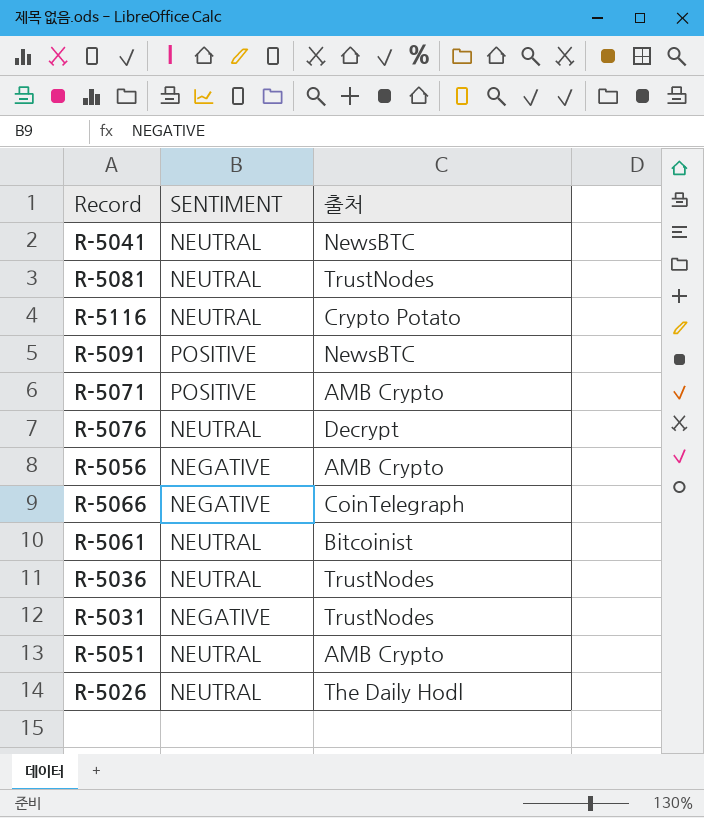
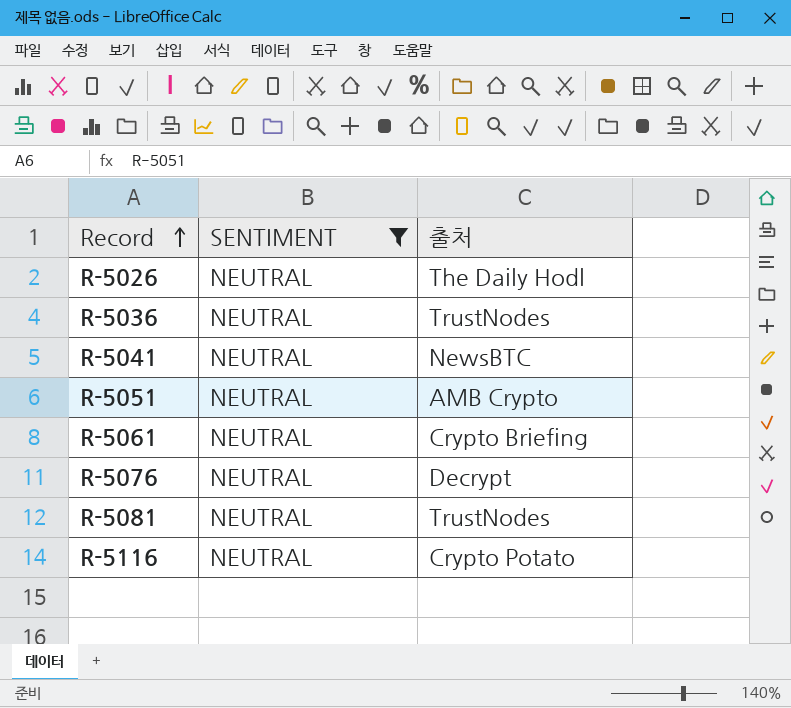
filter: none -> SENTIMENT = NEUTRAL
row order: none -> Record ascending
R-5061 | 출처: Bitcoinist -> Crypto Briefing

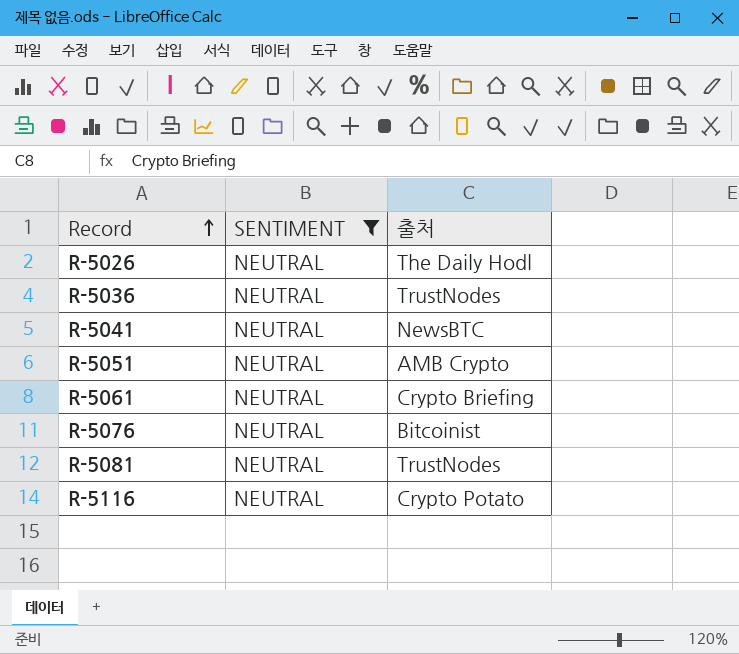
R-5076 | 출처: Decrypt -> Bitcoinist

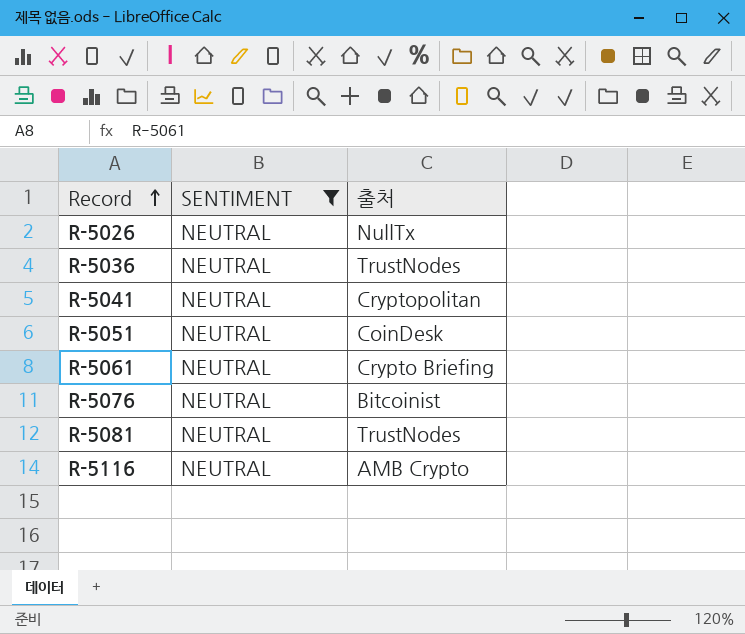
R-5026 | 출처: The Daily Hodl -> NullTx
R-5041 | 출처: NewsBTC -> Cryptopolitan
R-5051 | 출처: AMB Crypto -> CoinDesk
R-5116 | 출처: Crypto Potato -> AMB Crypto

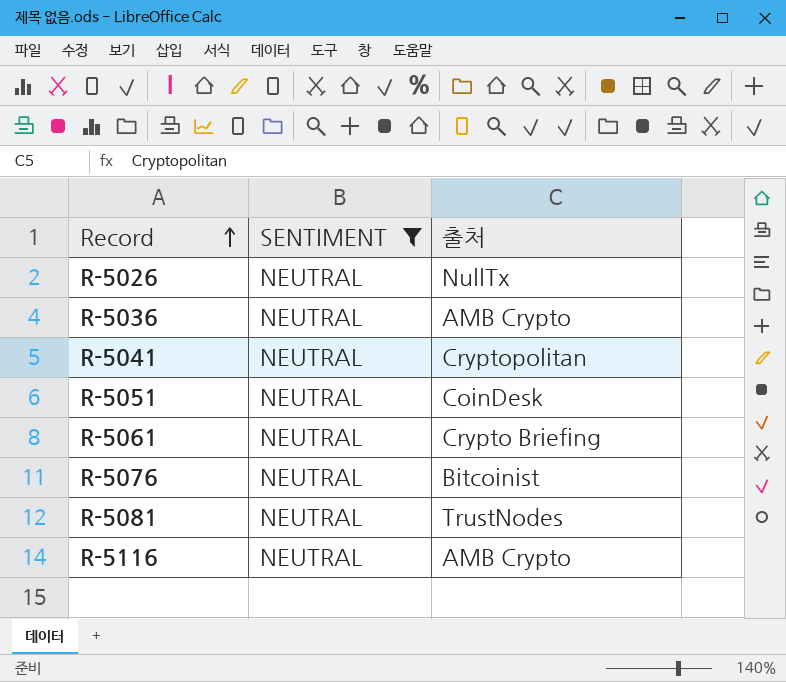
R-5036 | 출처: TrustNodes -> AMB Crypto

